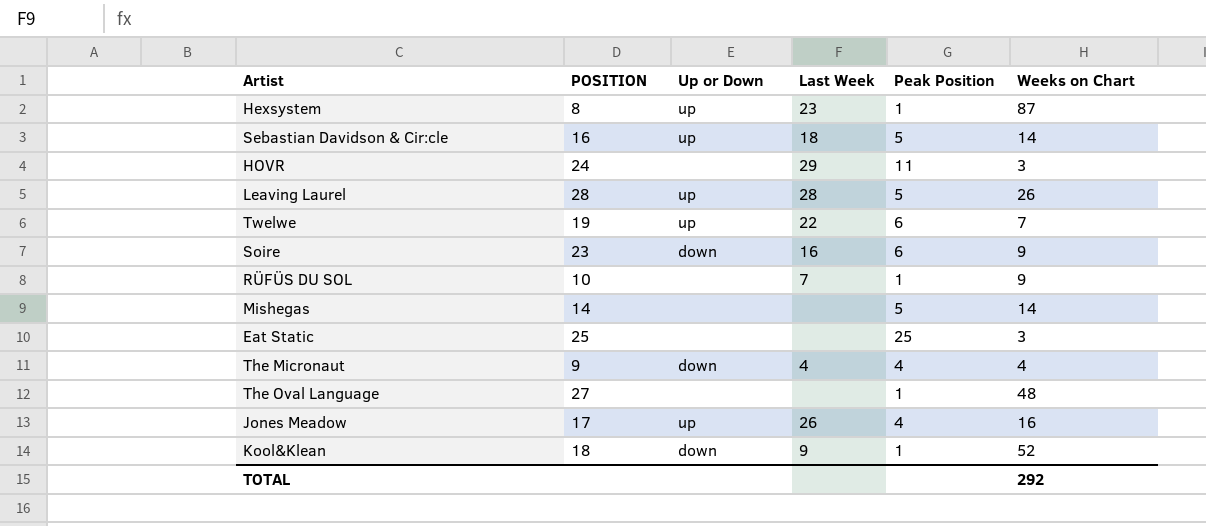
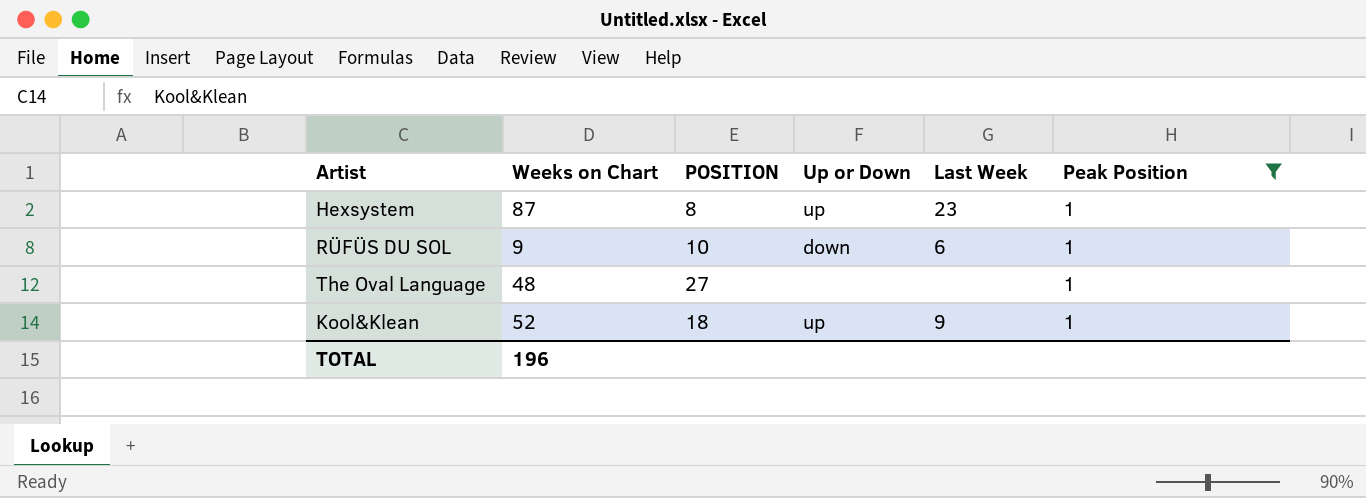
filter: none -> Peak Position = 1
column Weeks on Chart | position: 6 -> 2
RÜFÜS DU SOL | Up or Down: none -> down
RÜFÜS DU SOL | Last Week: 7 -> 6
Kool&Klean | Up or Down: down -> up
TOTAL | Weeks on Chart: 292 -> 196

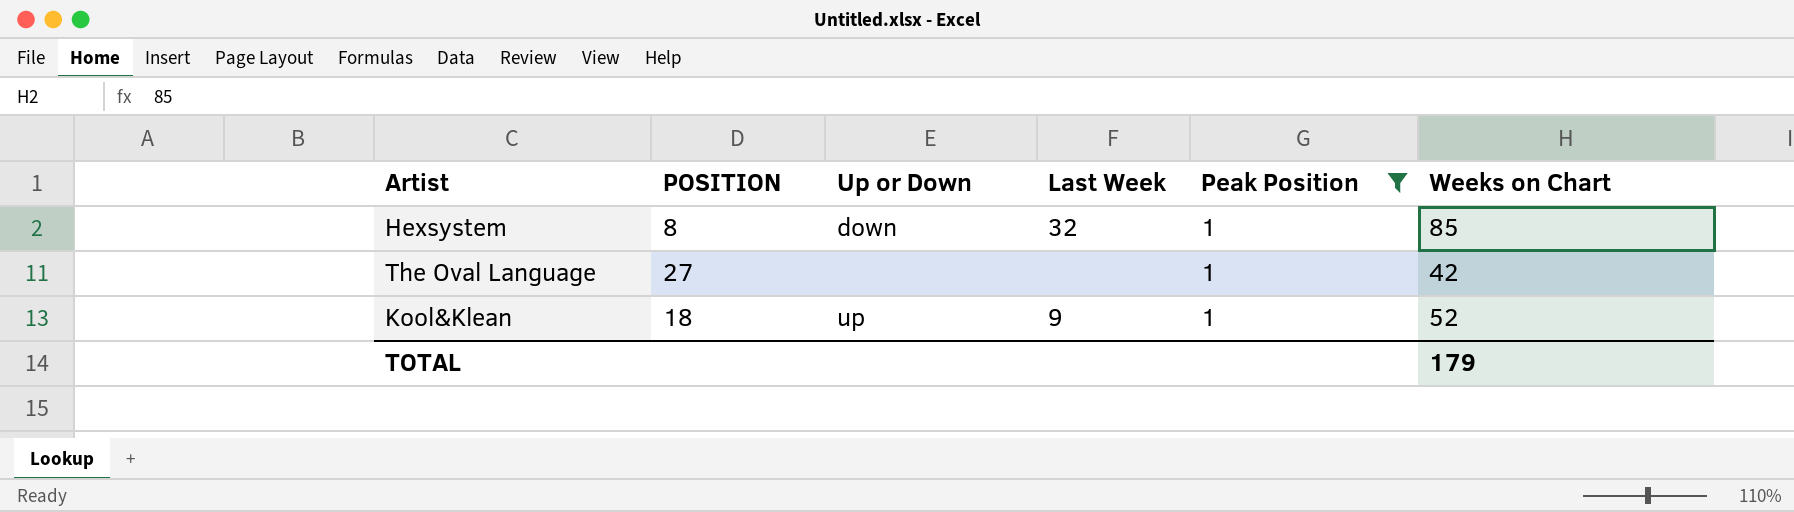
column Weeks on Chart | position: 2 -> 6
row RÜFÜS DU SOL: 9 | 10 | down | 6 | 1 -> none
Hexsystem | Up or Down: up -> down
Hexsystem | Last Week: 23 -> 32
Hexsystem | Weeks on Chart: 87 -> 85
The Oval Language | Weeks on Chart: 48 -> 42
TOTAL | Weeks on Chart: 196 -> 179

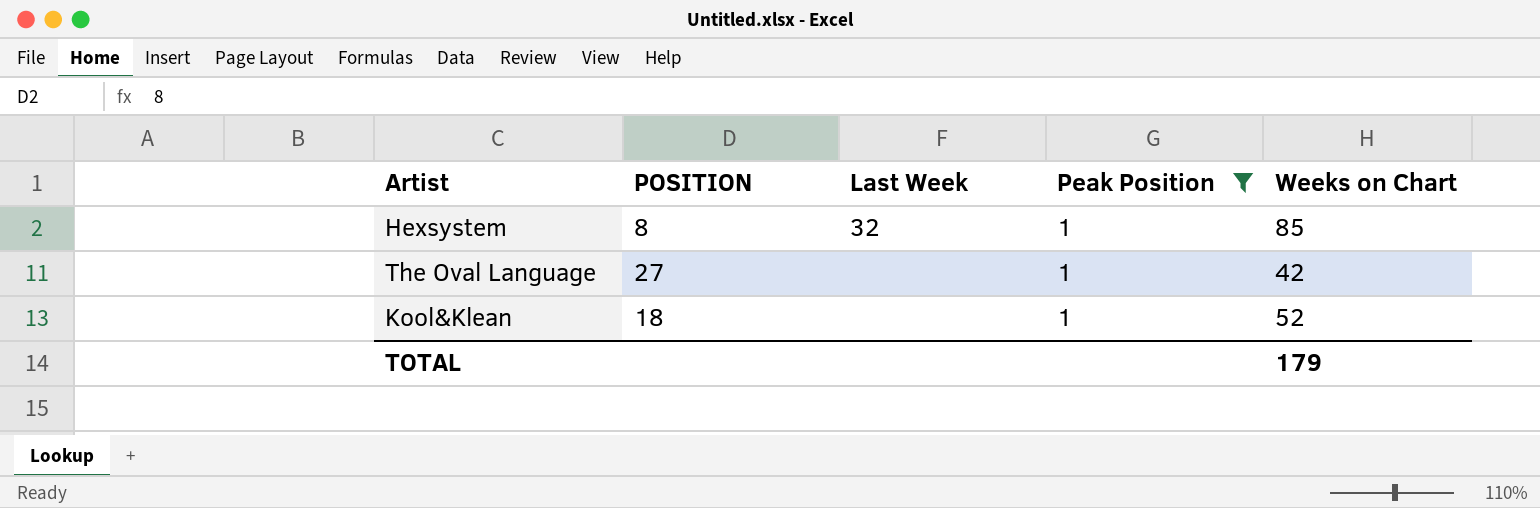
column Up or Down | position: 3 -> none
Kool&Klean | Last Week: 9 -> none

